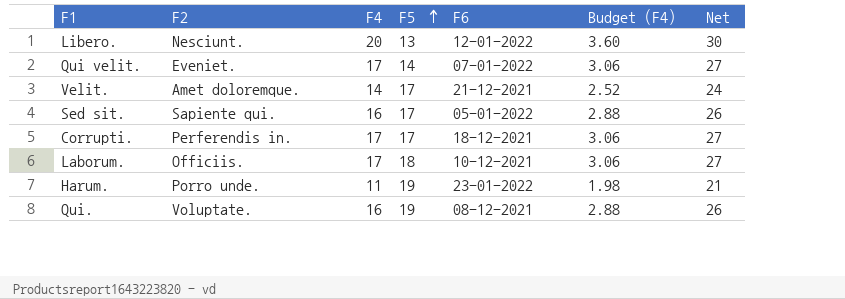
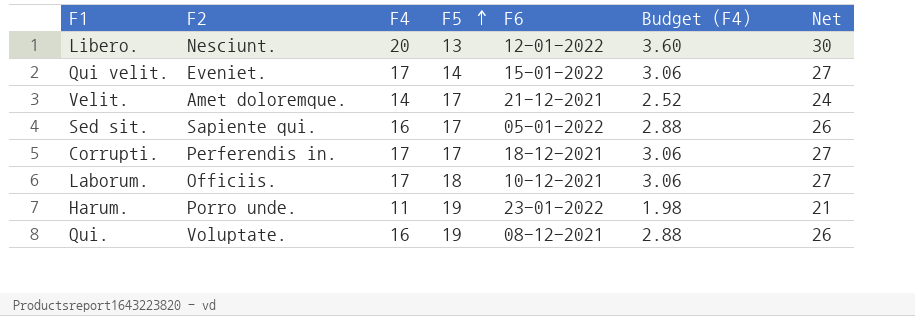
Qui velit. | F6: 07-01-2022 -> 15-01-2022

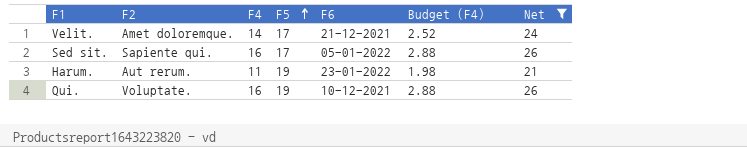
filter: none -> Net <= 26
Harum. | F2: Porro unde. -> Aut rerum.
Qui. | F6: 08-12-2021 -> 10-12-2021

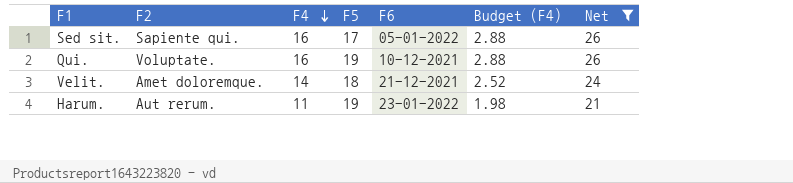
row order: F5 ascending -> F4 descending
Velit. | F5: 17 -> 18

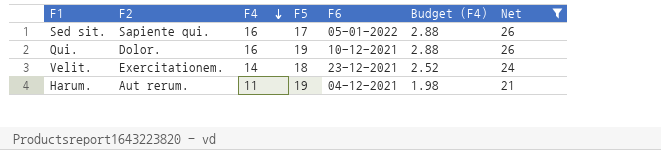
Qui. | F2: Voluptate. -> Dolor.
Velit. | F2: Amet doloremque. -> Exercitationem.
Velit. | F6: 21-12-2021 -> 23-12-2021
Harum. | F6: 23-01-2022 -> 04-12-2021

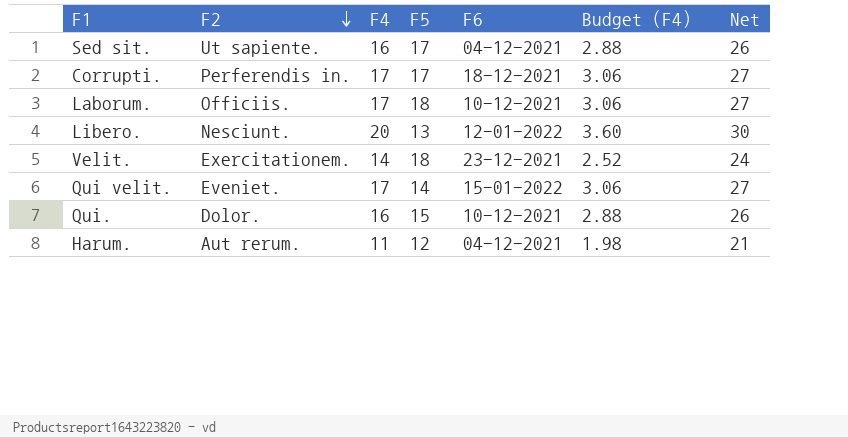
filter: Net <= 26 -> none
row order: F4 descending -> F2 descending
Sed sit. | F2: Sapiente qui. -> Ut sapiente.
Sed sit. | F6: 05-01-2022 -> 04-12-2021
Qui. | F5: 19 -> 15
Harum. | F5: 19 -> 12

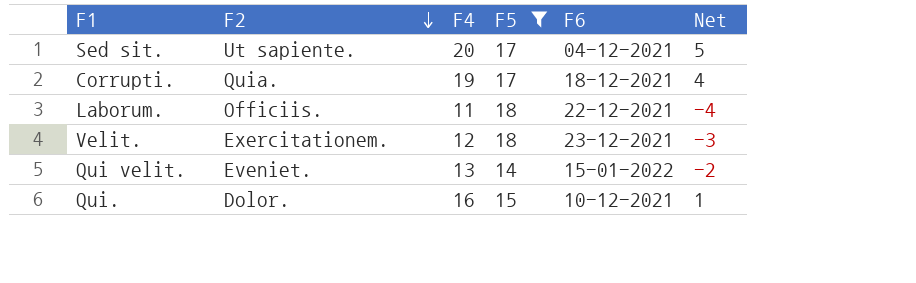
filter: none -> F5 >= 14
column Budget (F4) | formula: [F4] * 0.18 -> none
column Net | formula: [F4] + 10 -> [F4] - 15
Sed sit. | F4: 16 -> 20
Corrupti. | F2: Perferendis in. -> Quia.
Corrupti. | F4: 17 -> 19
Laborum. | F4: 17 -> 11
Laborum. | F6: 10-12-2021 -> 22-12-2021
Velit. | F4: 14 -> 12
Qui velit. | F4: 17 -> 13

